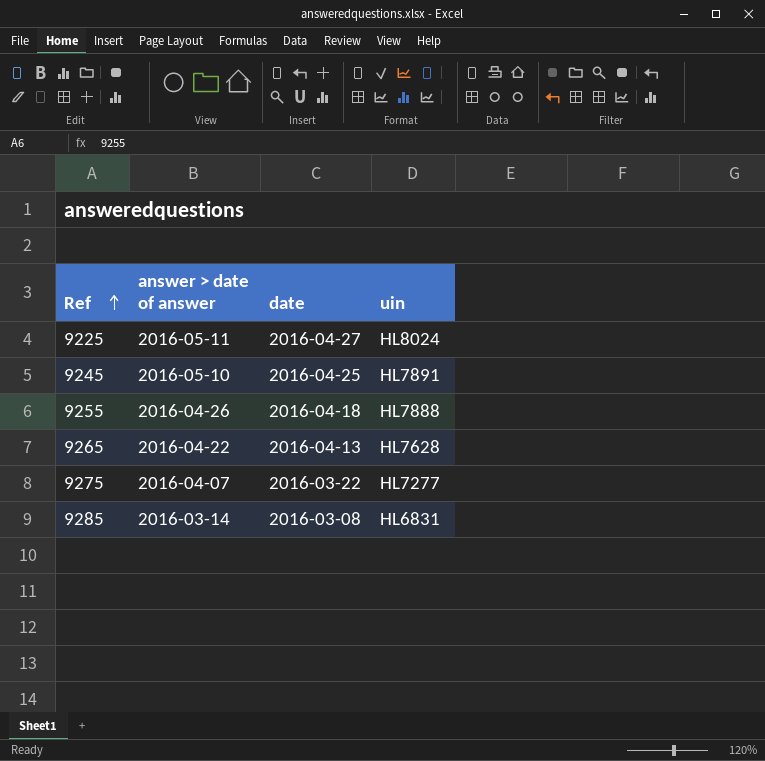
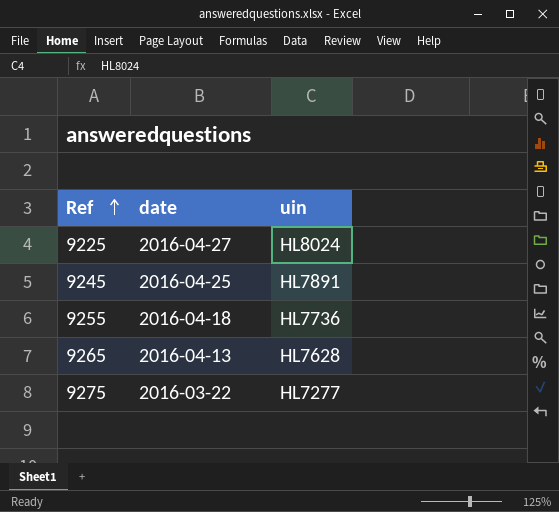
column answer > date of answer | position: 2 -> none
row 9285: 2016-03-14 | 2016-03-08 | HL6831 -> none
9255 | uin: HL7888 -> HL7736

